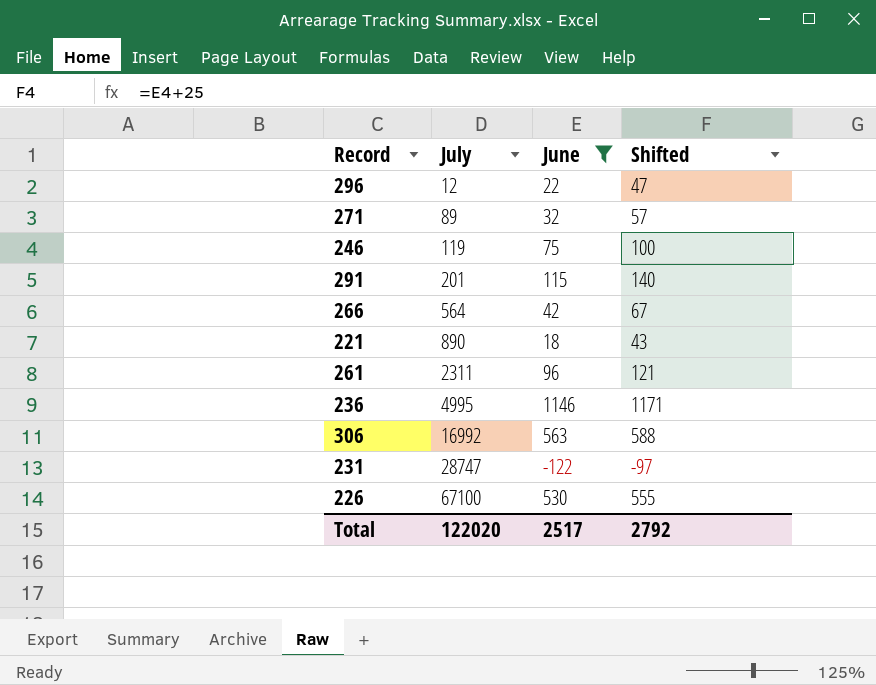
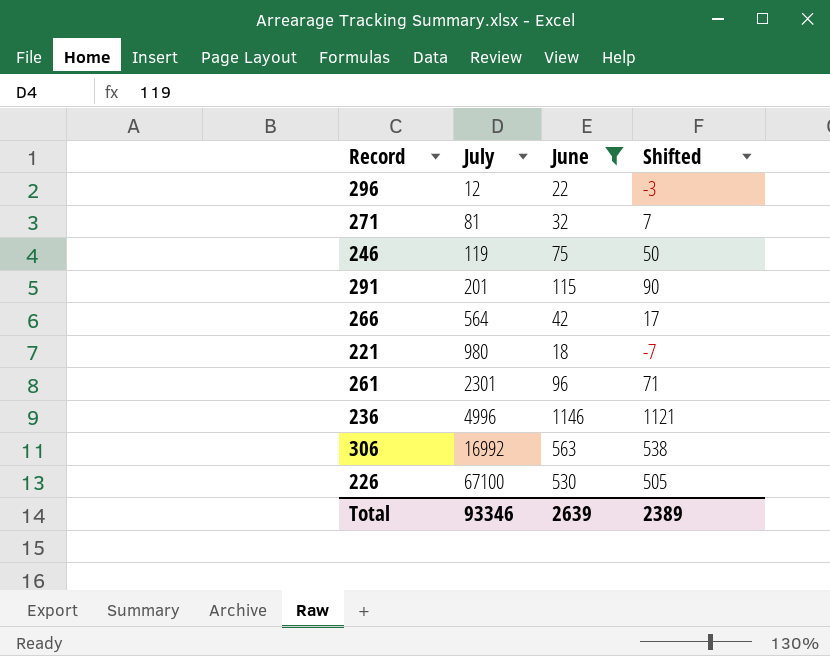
column Shifted | formula: [June] + 25 -> [June] - 25
row 231: 28747 | -122 | -97 -> none
271 | July: 89 -> 81
221 | July: 890 -> 980
261 | July: 2311 -> 2301
236 | July: 4995 -> 4996
Total | July: 122020 -> 93346
Total | June: 2517 -> 2639
Total | Shifted: 2792 -> 2389

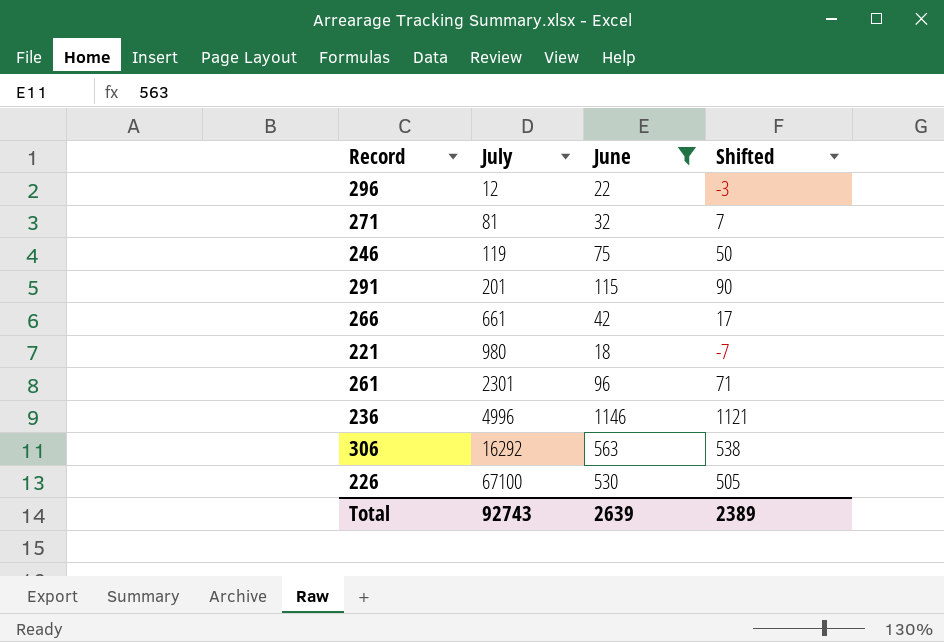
266 | July: 564 -> 661
306 | July: 16992 -> 16292
Total | July: 93346 -> 92743

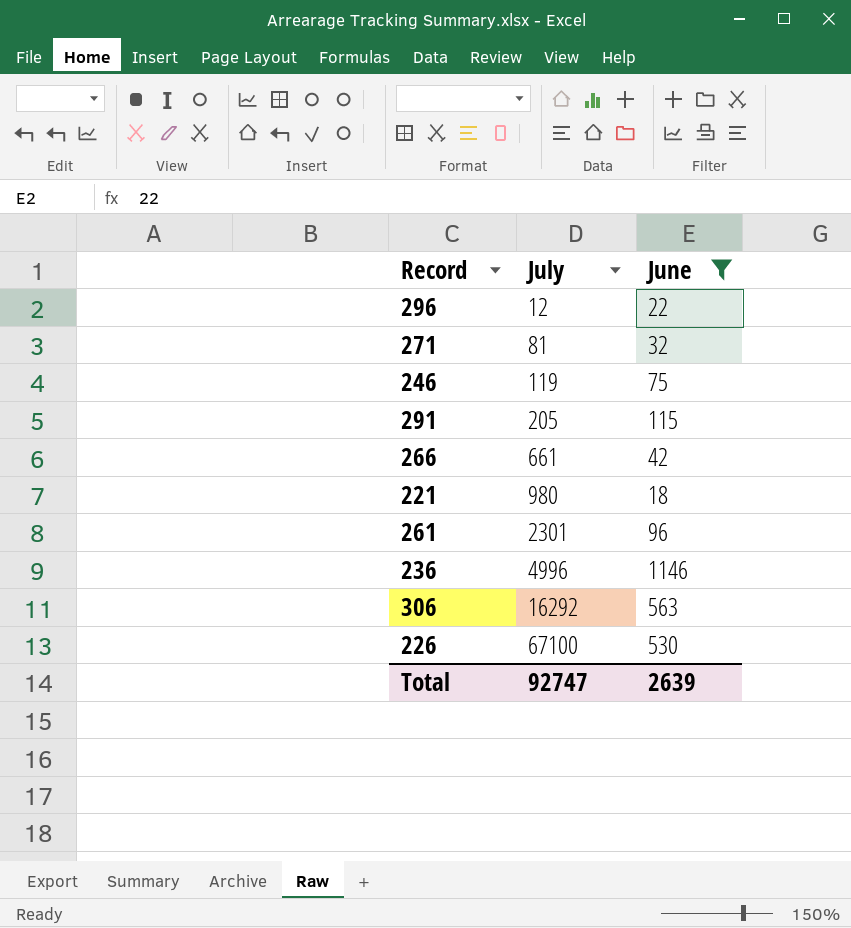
column Shifted | formula: [June] - 25 -> none
291 | July: 201 -> 205
Total | July: 92743 -> 92747

